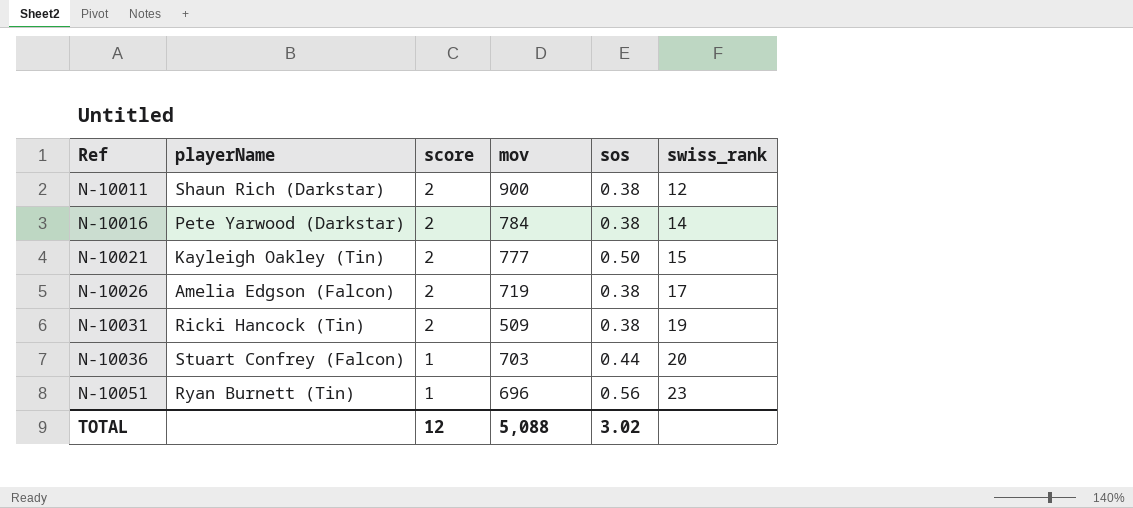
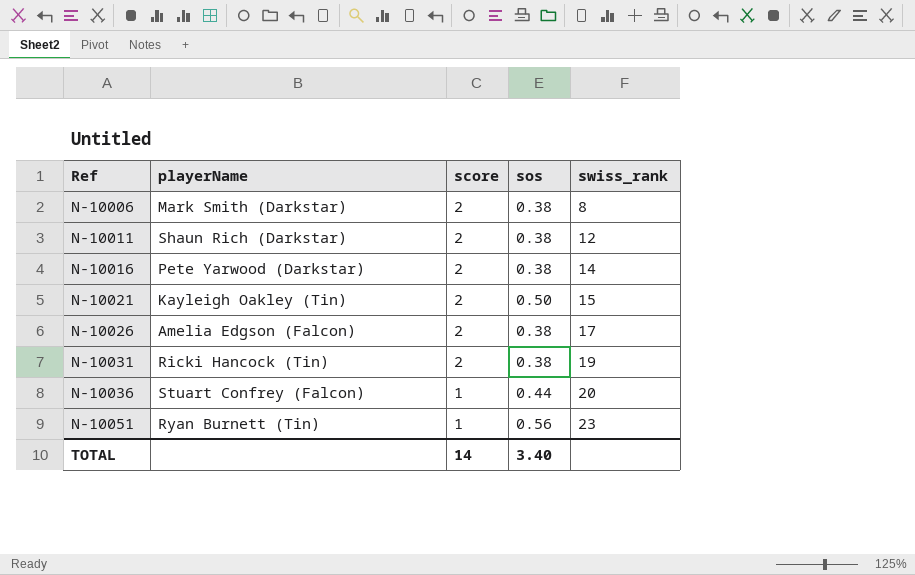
column mov | position: 4 -> none
row N-10006: none -> Mark Smith (Darkstar) | 2 | 0.38 | 8
TOTAL | score: 12 -> 14
TOTAL | sos: 3.02 -> 3.40

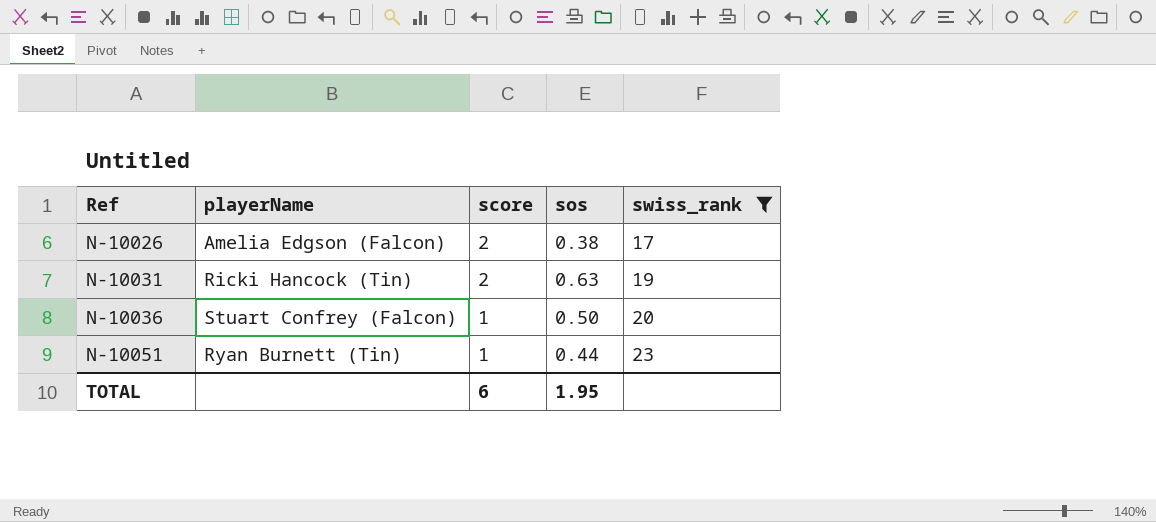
filter: none -> swiss_rank >= 17
N-10031 | sos: 0.38 -> 0.63
N-10036 | sos: 0.44 -> 0.50
N-10051 | sos: 0.56 -> 0.44
TOTAL | score: 14 -> 6
TOTAL | sos: 3.40 -> 1.95

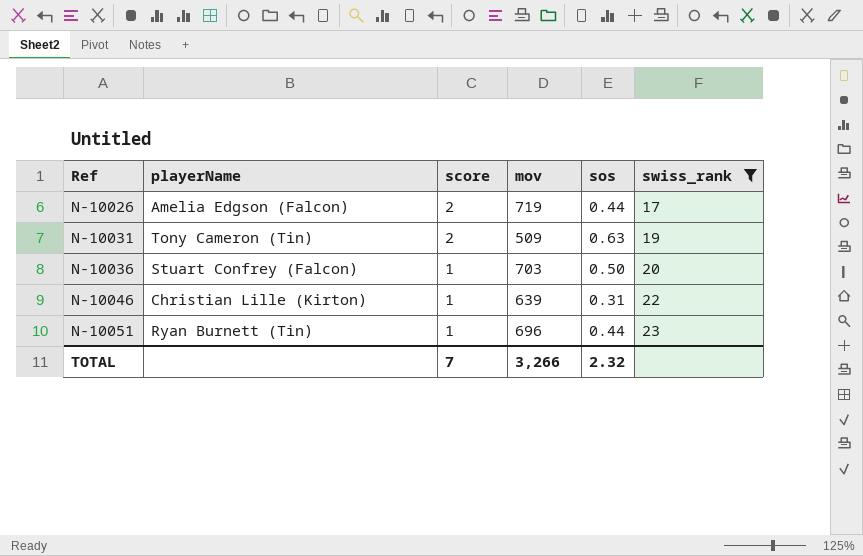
column mov | position: none -> 4
N-10026 | sos: 0.38 -> 0.44
N-10031 | playerName: Ricki Hancock (Tin) -> Tony Cameron (Tin)
row N-10046: none -> Christian Lille (Kirton) | 1 | 639 | 0.31 | 22
TOTAL | score: 6 -> 7
TOTAL | sos: 1.95 -> 2.32

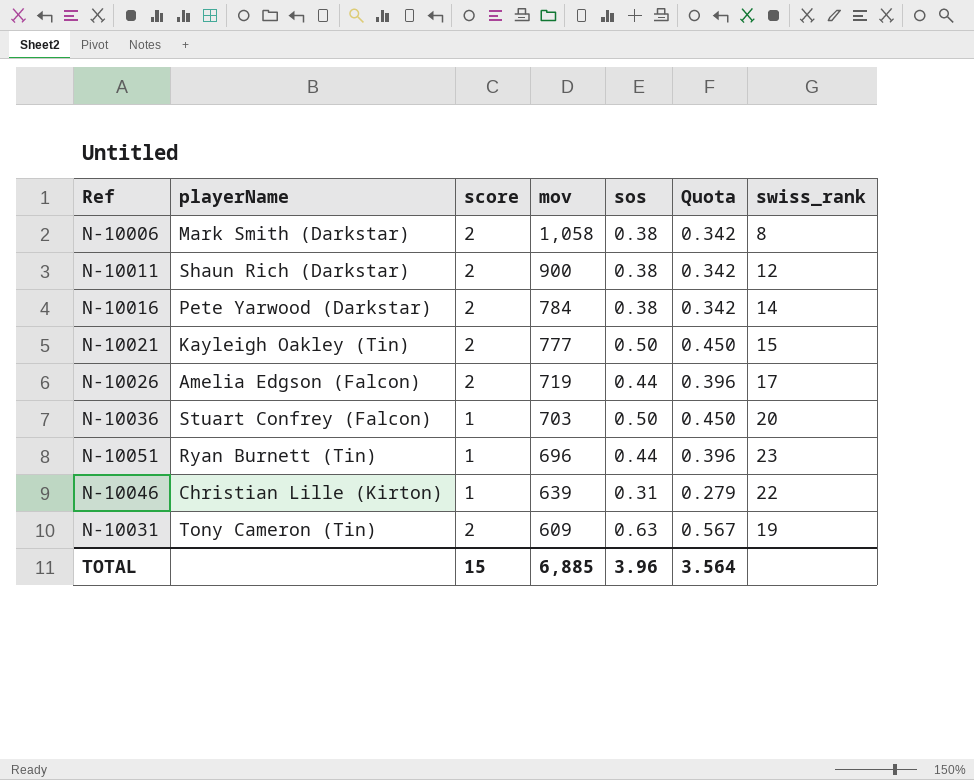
filter: swiss_rank >= 17 -> none
row order: Ref ascending -> mov descending
column Quota | formula: none -> [sos] * 0.9
N-10031 | mov: 509 -> 609
TOTAL | score: 7 -> 15
TOTAL | mov: 3,266 -> 6,885
TOTAL | sos: 2.32 -> 3.96

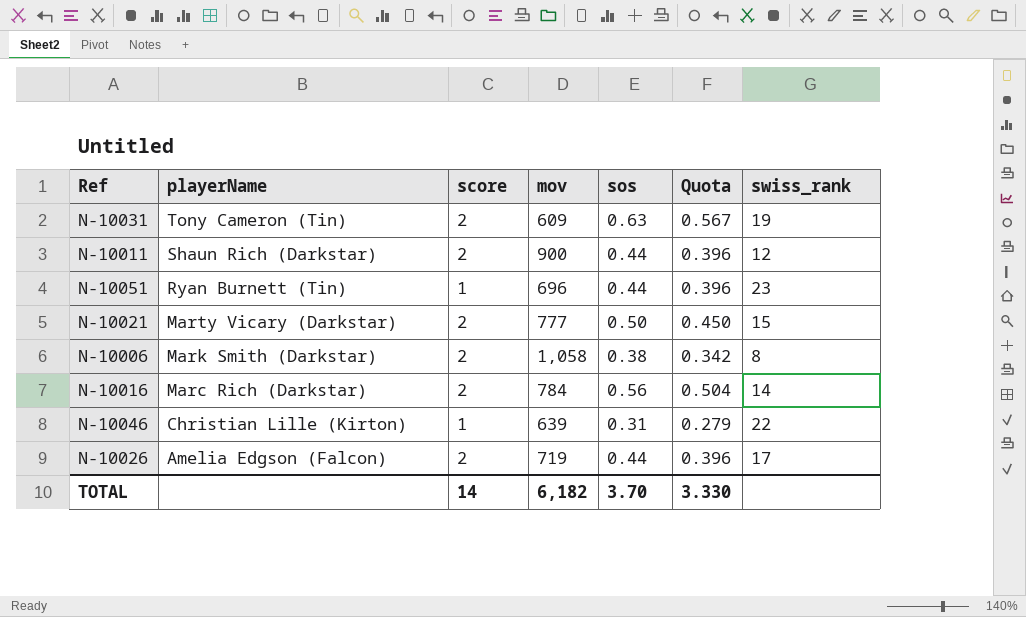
row order: mov descending -> playerName descending
row N-10036: Stuart Confrey (Falcon) | 1 | 703 | 0.50 | 0.450 | 20 -> none
N-10011 | sos: 0.38 -> 0.44
N-10011 | Quota: 0.342 -> 0.396
N-10021 | playerName: Kayleigh Oakley (Tin) -> Marty Vicary (Darkstar)
N-10016 | playerName: Pete Yarwood (Darkstar) -> Marc Rich (Darkstar)
N-10016 | sos: 0.38 -> 0.56
N-10016 | Quota: 0.342 -> 0.504
TOTAL | score: 15 -> 14
TOTAL | mov: 6,885 -> 6,182
TOTAL | sos: 3.96 -> 3.70
TOTAL | Quota: 3.564 -> 3.330

